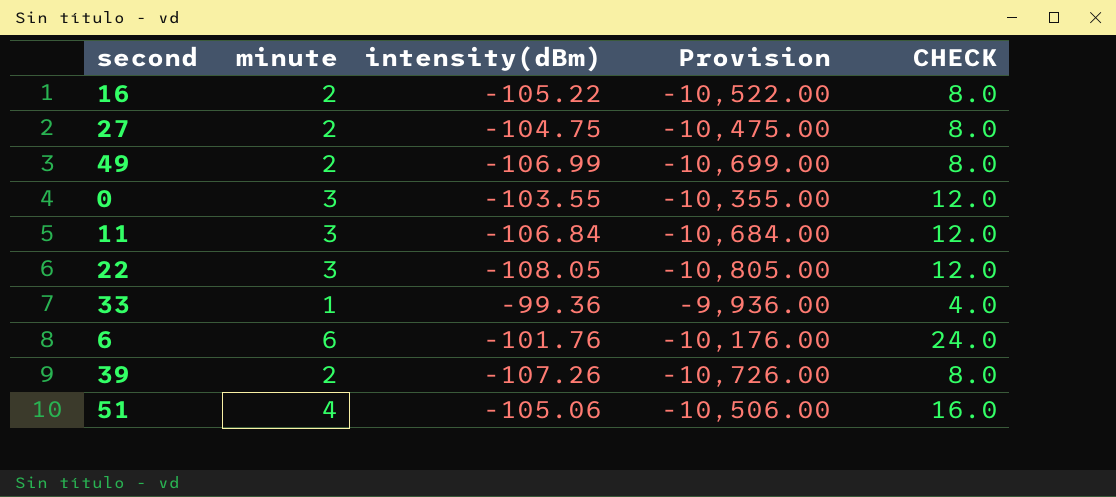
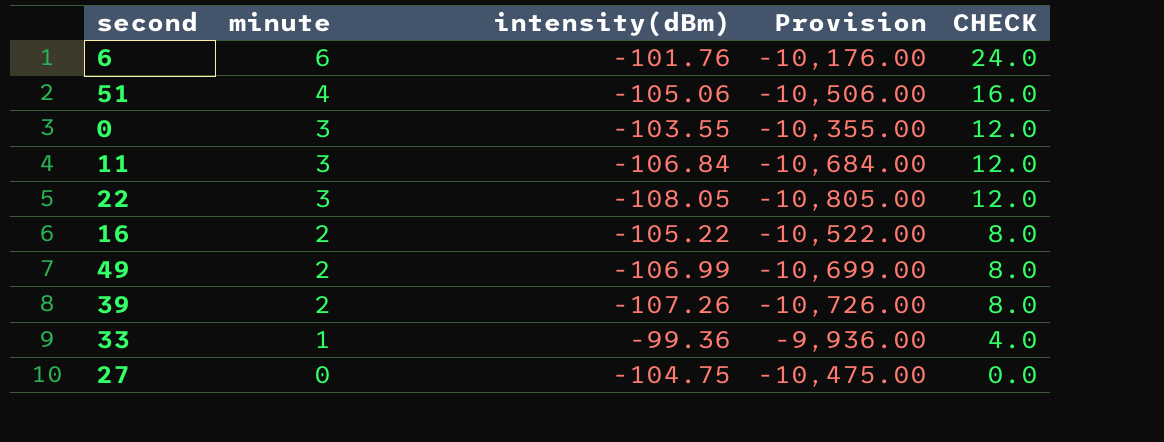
row order: none -> minute descending
27 | minute: 2 -> 0
27 | CHECK: 8.0 -> 0.0

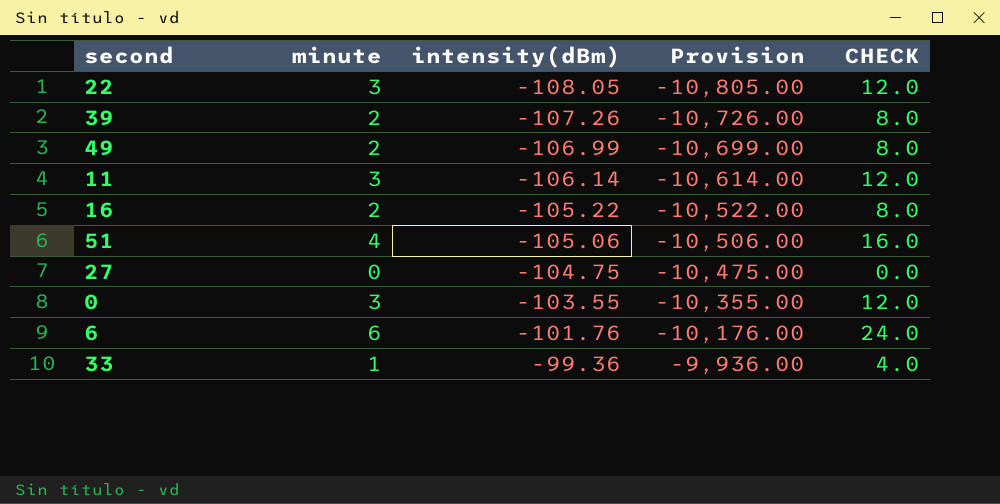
row order: minute descending -> intensity(dBm) ascending
11 | intensity(dBm): -106.84 -> -106.14
11 | Provision: -10,684.00 -> -10,614.00

